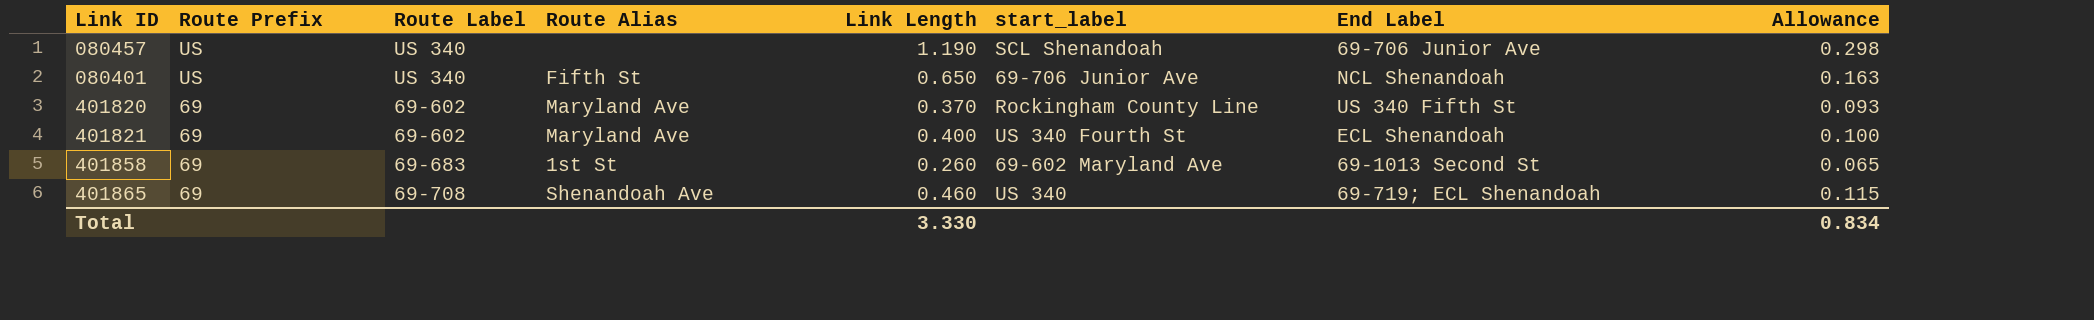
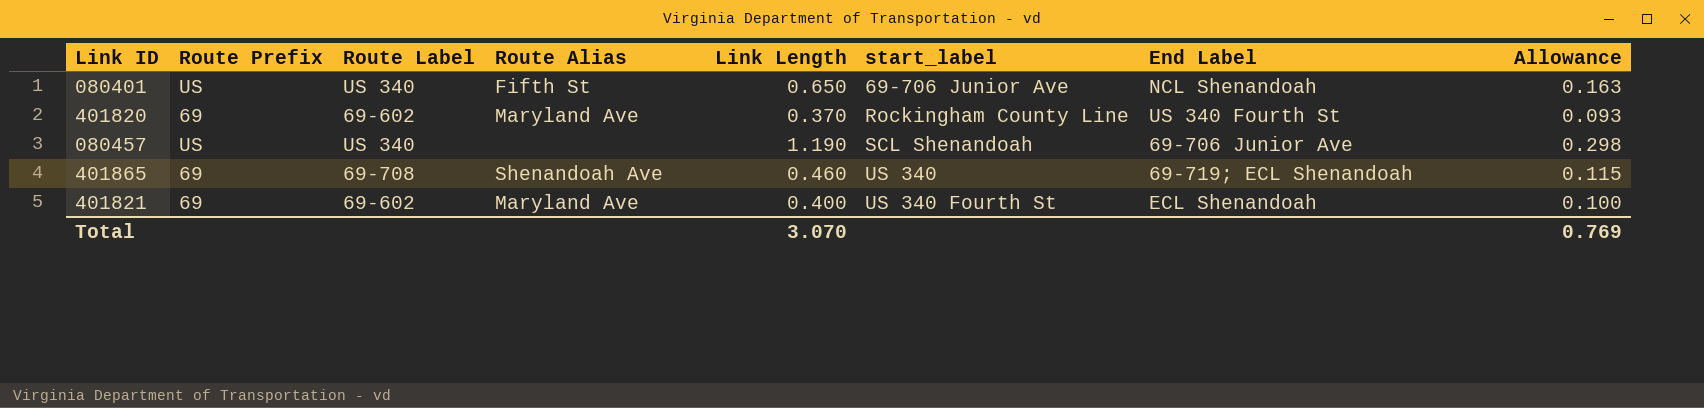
row order: Route Prefix descending -> start_label ascending
row 401858: 69 | 69-683 | 1st St | 0.260 | 69-602 Maryland Ave | 69-1013 Second St | 0.065 -> none
401820 | End Label: US 340 Fifth St -> US 340 Fourth St
Total | Link Length: 3.330 -> 3.070
Total | Allowance: 0.834 -> 0.769

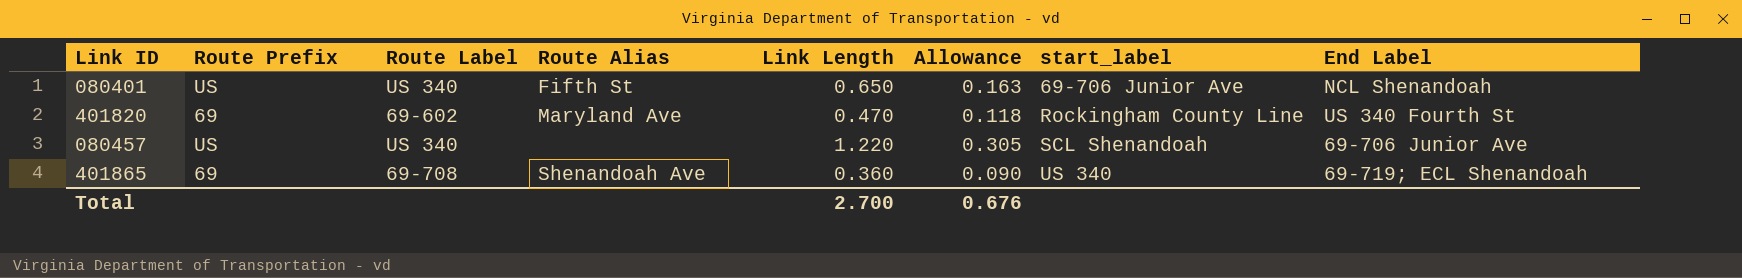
column Allowance | position: 8 -> 6
row 401821: 69 | 69-602 | Maryland Ave | 0.400 | US 340 Fourth St | ECL Shenandoah | 0.100 -> none
401820 | Link Length: 0.370 -> 0.470
401820 | Allowance: 0.093 -> 0.118
080457 | Link Length: 1.190 -> 1.220
080457 | Allowance: 0.298 -> 0.305
401865 | Link Length: 0.460 -> 0.360
401865 | Allowance: 0.115 -> 0.090
Total | Link Length: 3.070 -> 2.700
Total | Allowance: 0.769 -> 0.676

